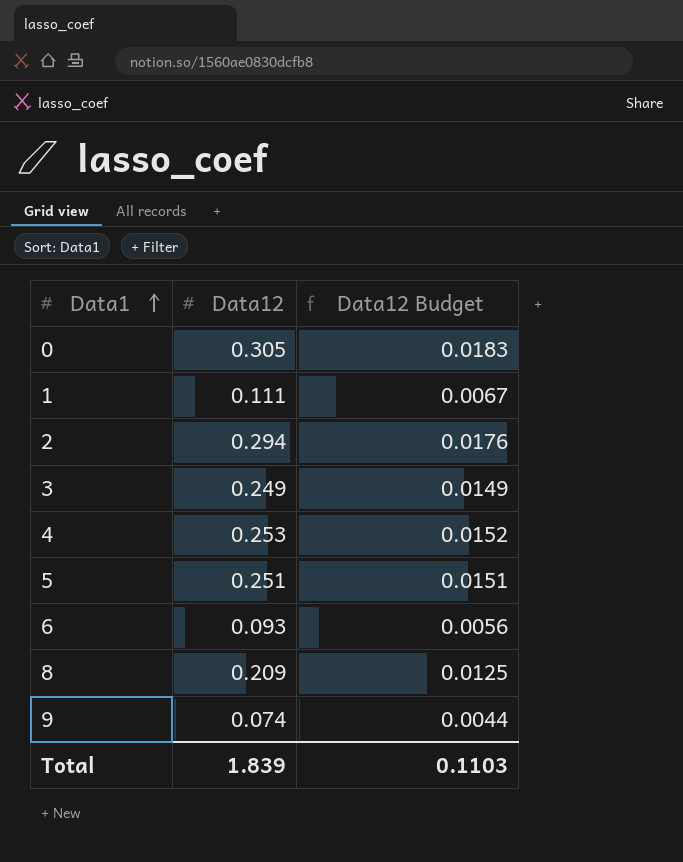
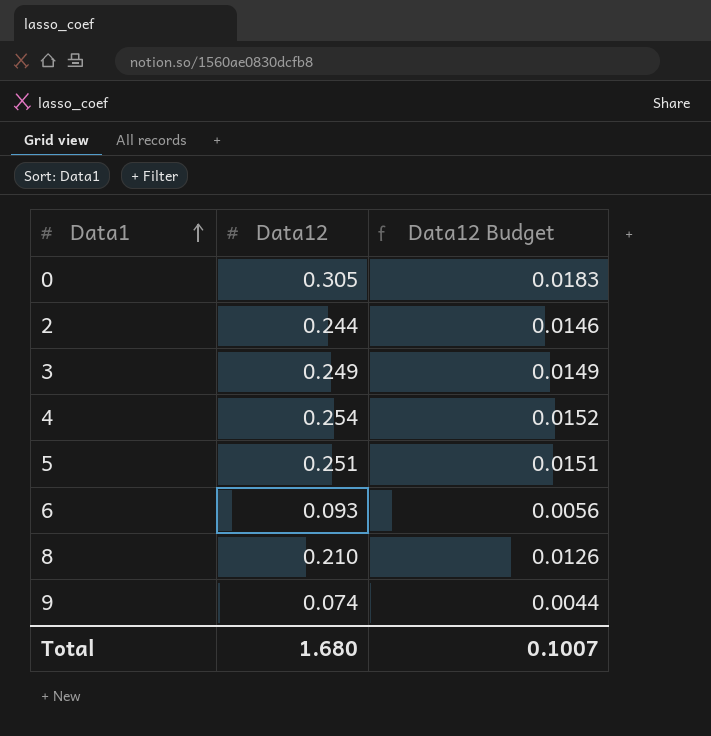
row 1: 0.111 | 0.0067 -> none
2 | Data12: 0.294 -> 0.244
2 | Data12 Budget: 0.0176 -> 0.0146
4 | Data12: 0.253 -> 0.254
8 | Data12: 0.209 -> 0.210
8 | Data12 Budget: 0.0125 -> 0.0126
Total | Data12: 1.839 -> 1.680
Total | Data12 Budget: 0.1103 -> 0.1007

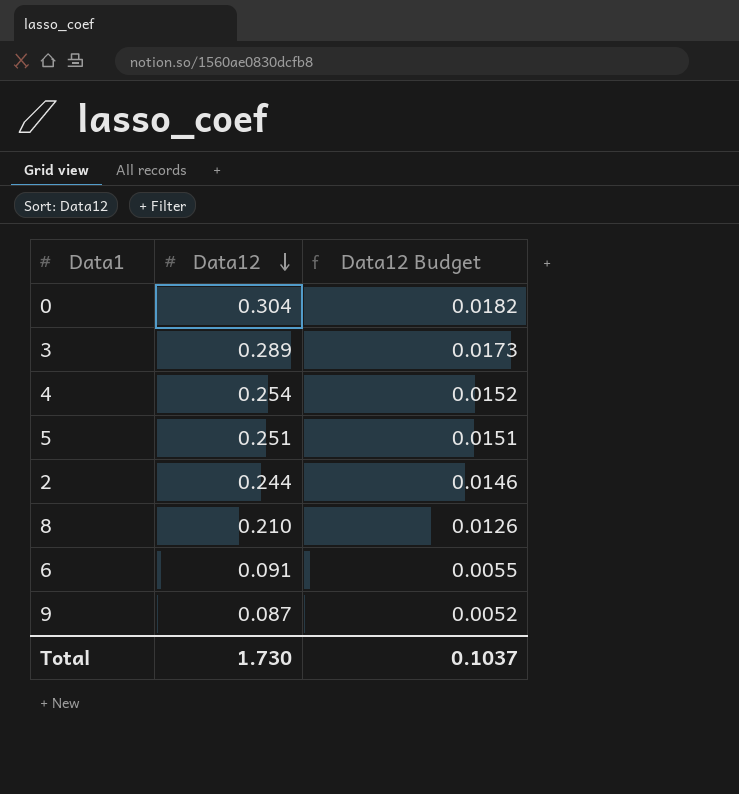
row order: Data1 ascending -> Data12 descending
0 | Data12: 0.305 -> 0.304
0 | Data12 Budget: 0.0183 -> 0.0182
3 | Data12: 0.249 -> 0.289
3 | Data12 Budget: 0.0149 -> 0.0173
6 | Data12: 0.093 -> 0.091
6 | Data12 Budget: 0.0056 -> 0.0055
9 | Data12: 0.074 -> 0.087
9 | Data12 Budget: 0.0044 -> 0.0052
Total | Data12: 1.680 -> 1.730
Total | Data12 Budget: 0.1007 -> 0.1037

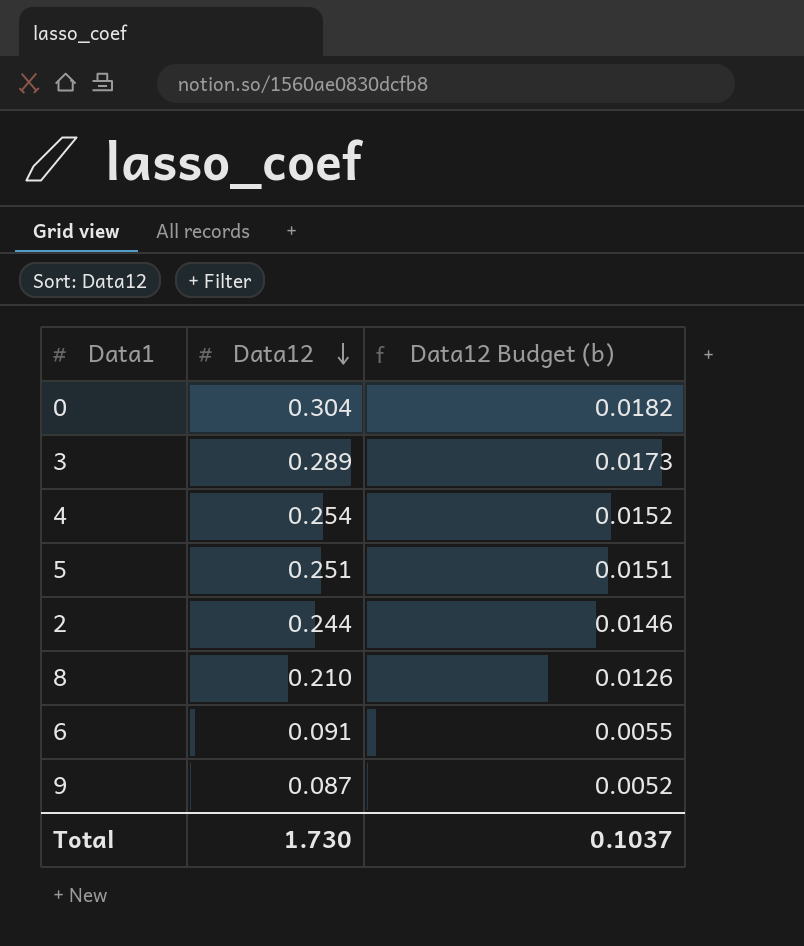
column name: Data12 Budget -> Data12 Budget (b)

